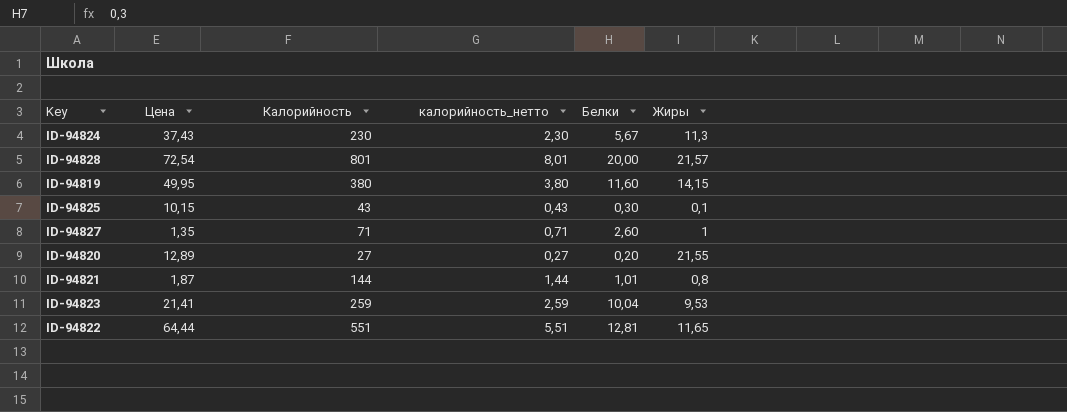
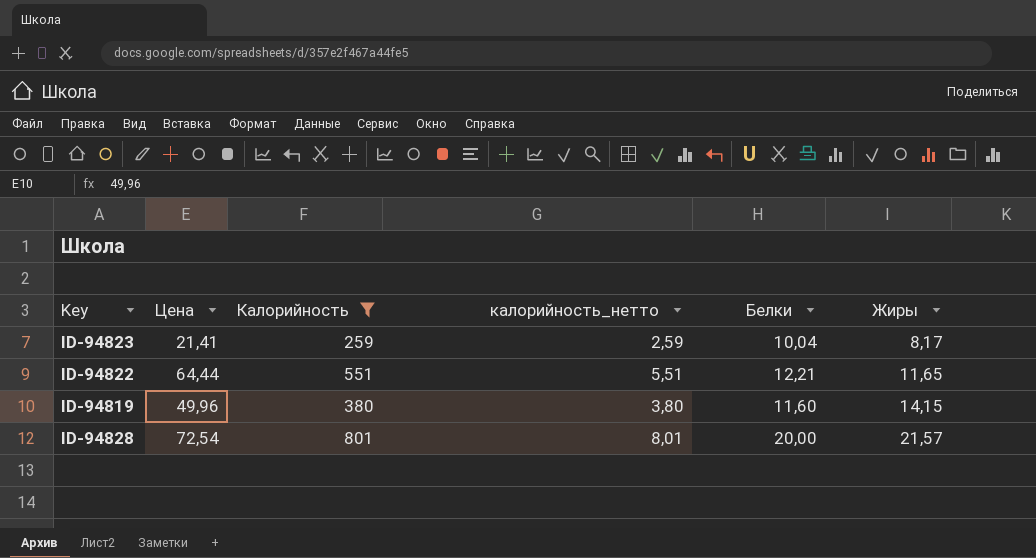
filter: none -> Калорийность >= 259
row order: none -> Жиры ascending
ID-94823 | Жиры: 9,53 -> 8,17
ID-94822 | Белки: 12,81 -> 12,21
ID-94819 | Цена: 49,95 -> 49,96

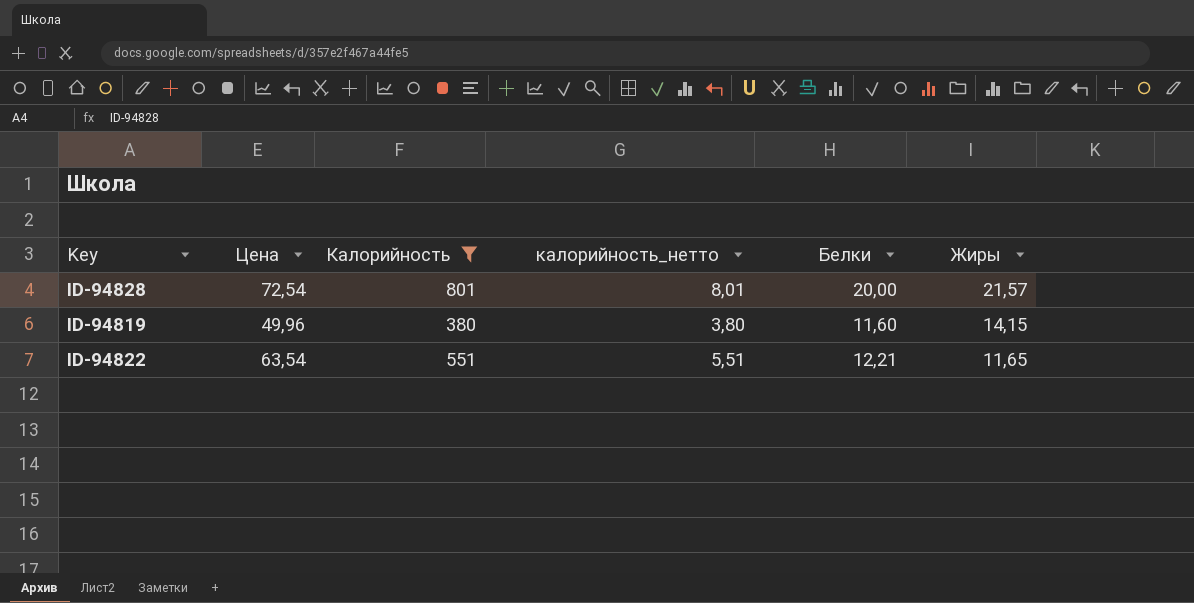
row order: Жиры ascending -> Жиры descending
row ID-94823: 21,41 | 259 | 2,59 | 10,04 | 8,17 -> none
ID-94822 | Цена: 64,44 -> 63,54

